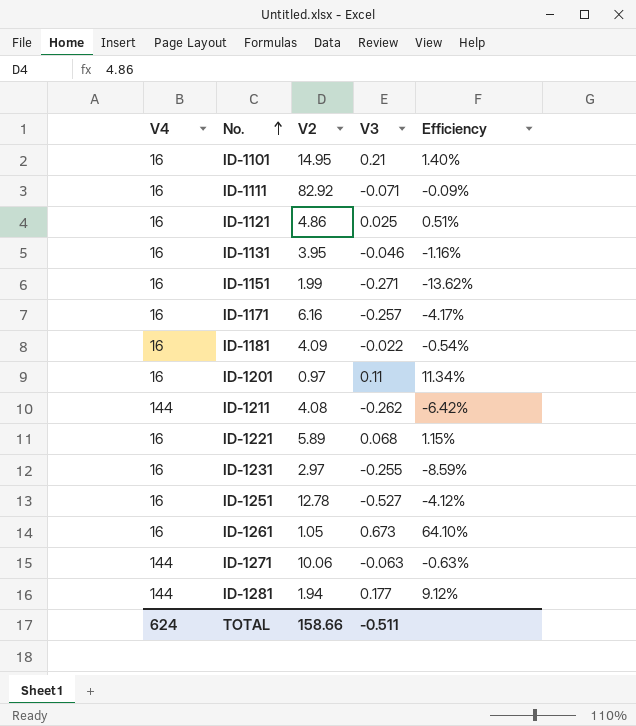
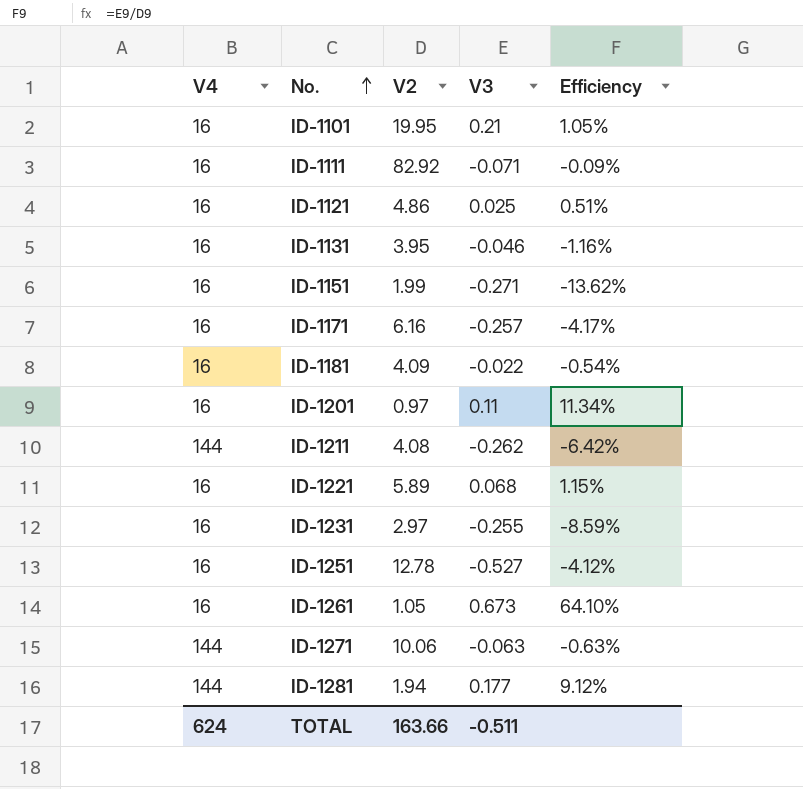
ID-1101 | V2: 14.95 -> 19.95
ID-1101 | Efficiency: 1.40% -> 1.05%
TOTAL | V2: 158.66 -> 163.66

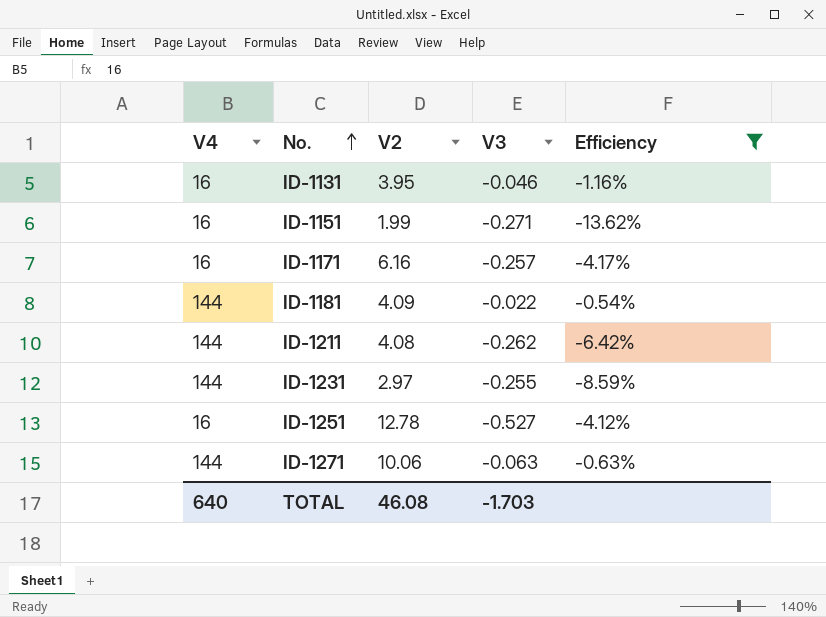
filter: none -> Efficiency <= -0.54%
ID-1181 | V4: 16 -> 144
ID-1231 | V4: 16 -> 144
TOTAL | V4: 624 -> 640
TOTAL | V2: 163.66 -> 46.08
TOTAL | V3: -0.511 -> -1.703

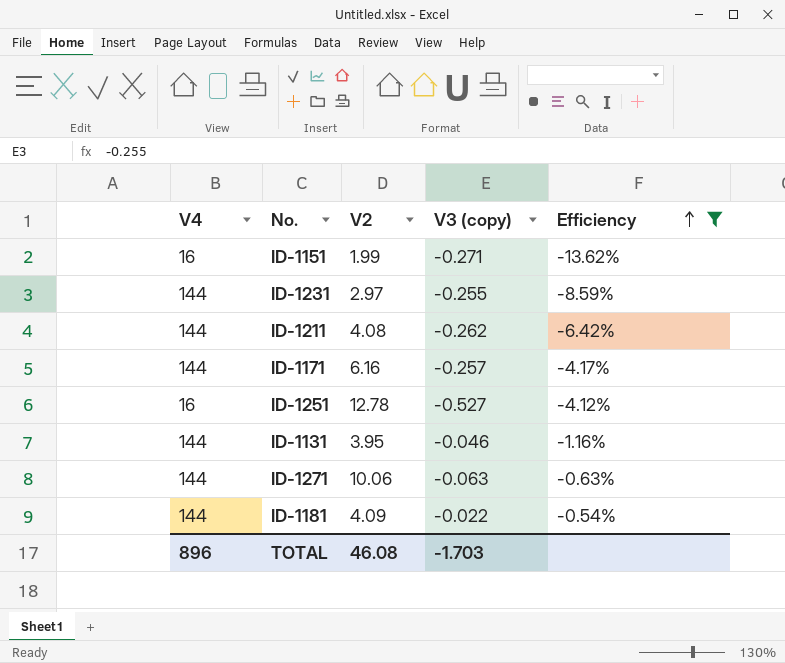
row order: No. ascending -> Efficiency ascending
column name: V3 -> V3 (copy)
ID-1171 | V4: 16 -> 144
ID-1131 | V4: 16 -> 144
TOTAL | V4: 640 -> 896

